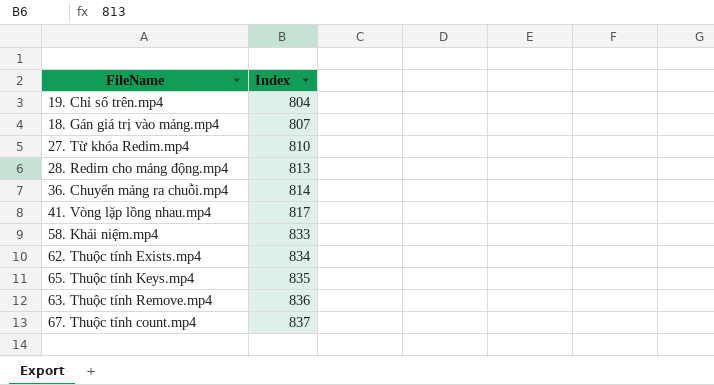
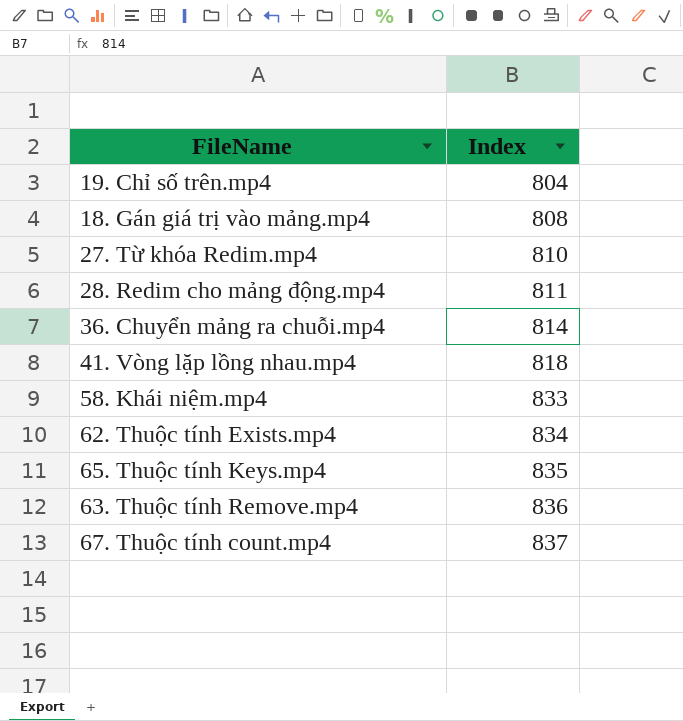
18. Gán giá trị vào mảng.mp4 | Index: 807 -> 808
28. Redim cho mảng động.mp4 | Index: 813 -> 811
41. Vòng lặp lồng nhau.mp4 | Index: 817 -> 818

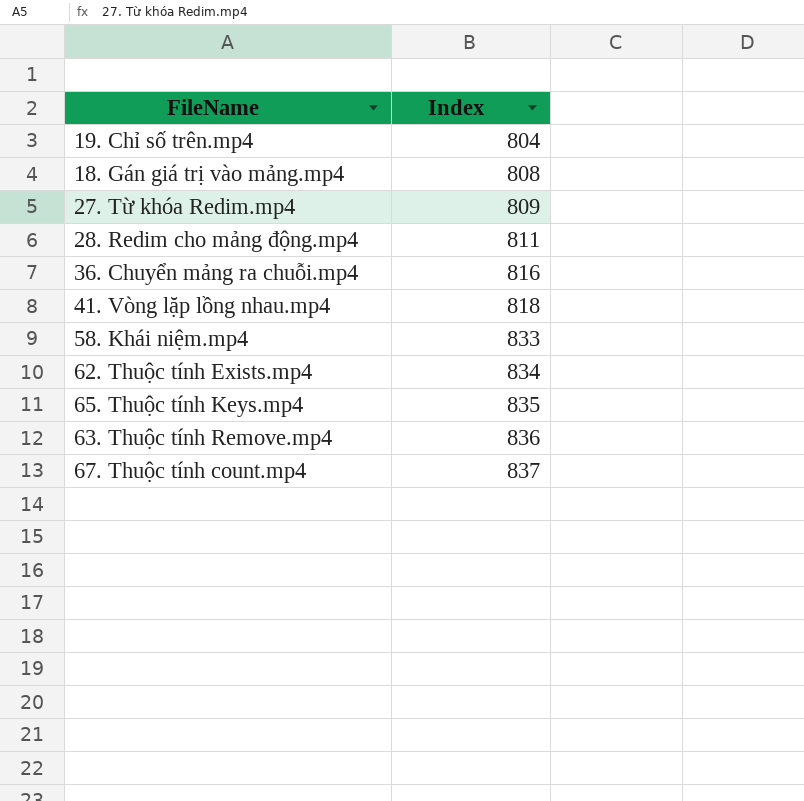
27. Từ khóa Redim.mp4 | Index: 810 -> 809
36. Chuyển mảng ra chuỗi.mp4 | Index: 814 -> 816

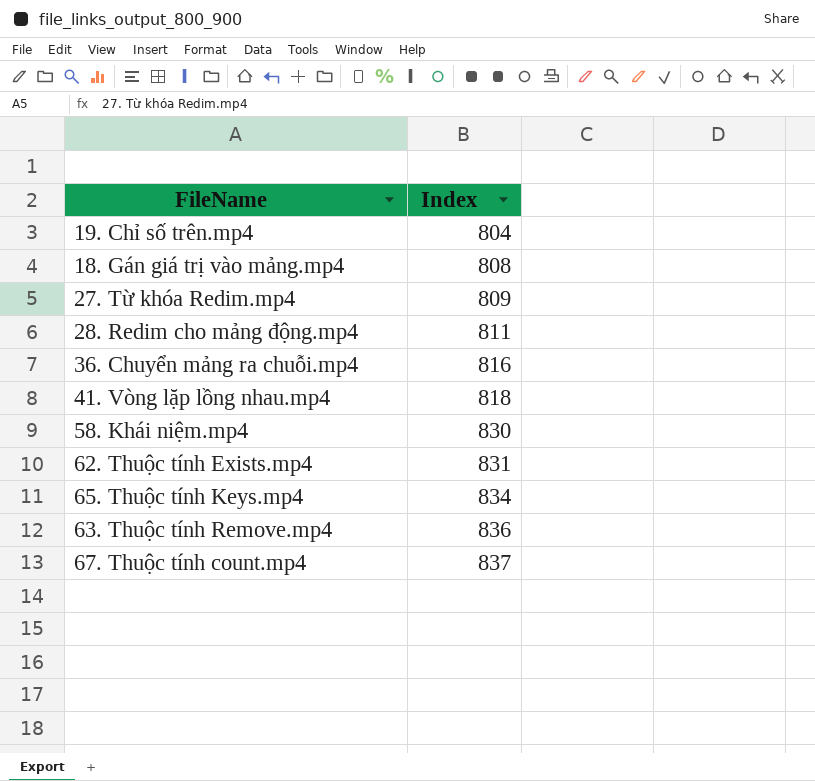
58. Khái niệm.mp4 | Index: 833 -> 830
62. Thuộc tính Exists.mp4 | Index: 834 -> 831
65. Thuộc tính Keys.mp4 | Index: 835 -> 834

